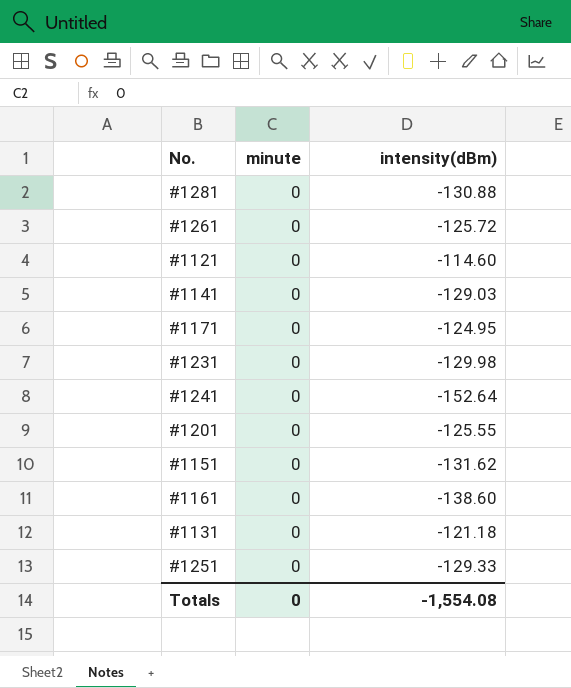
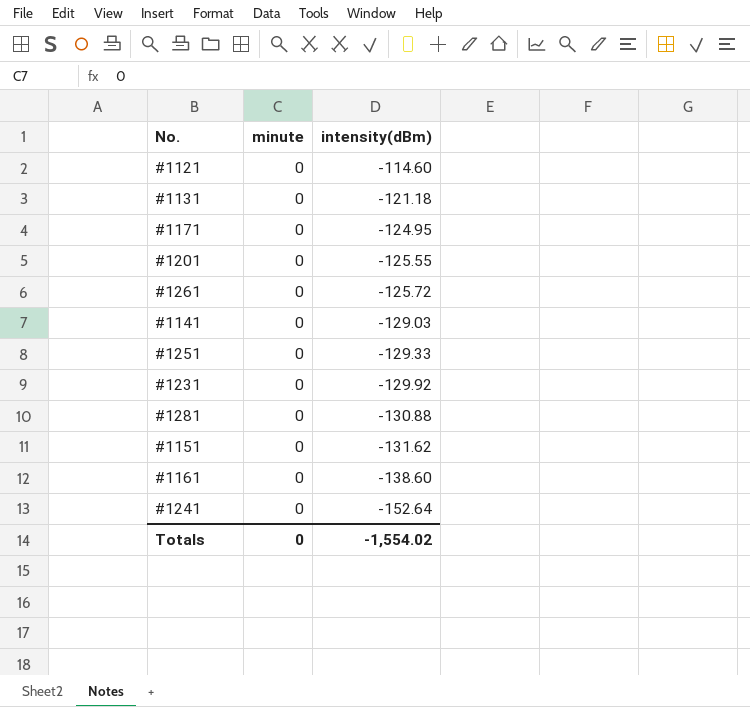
row order: none -> intensity(dBm) descending
#1231 | intensity(dBm): -129.98 -> -129.92
Totals | intensity(dBm): -1,554.08 -> -1,554.02

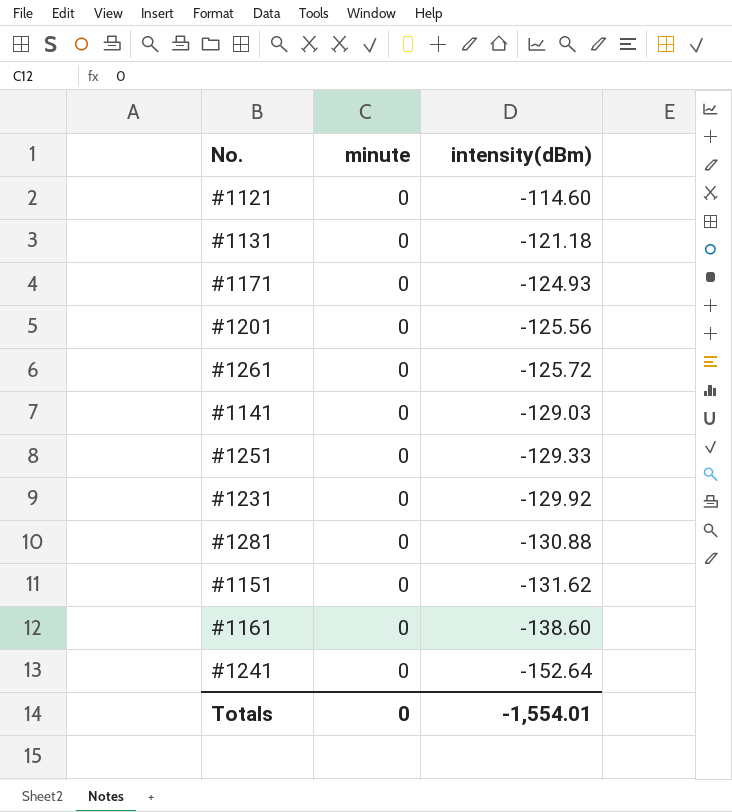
#1171 | intensity(dBm): -124.95 -> -124.93
#1201 | intensity(dBm): -125.55 -> -125.56
Totals | intensity(dBm): -1,554.02 -> -1,554.01

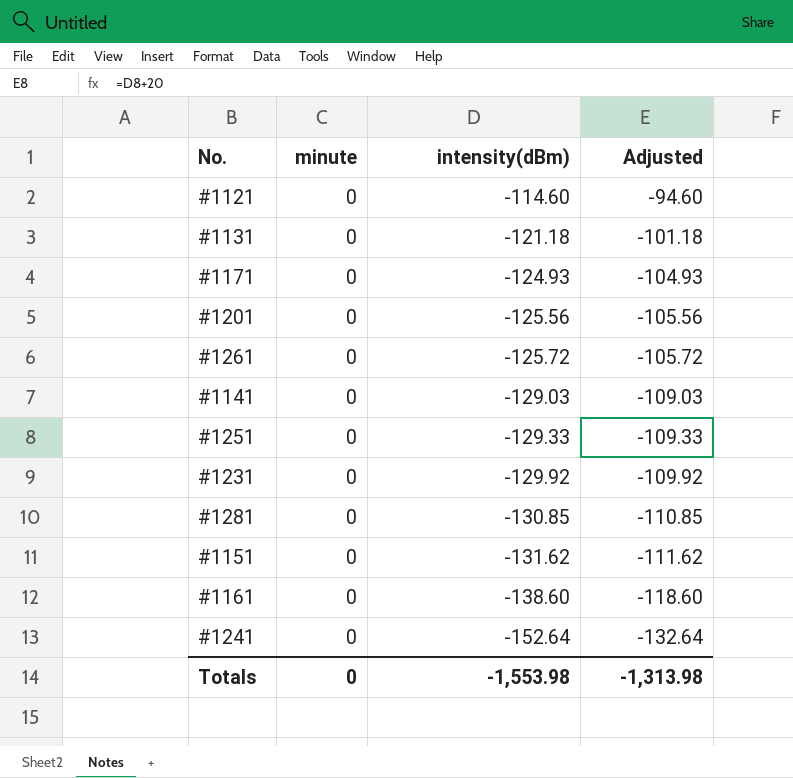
column Adjusted | formula: none -> [intensity(dBm)] + 20
#1281 | intensity(dBm): -130.88 -> -130.85
Totals | intensity(dBm): -1,554.01 -> -1,553.98

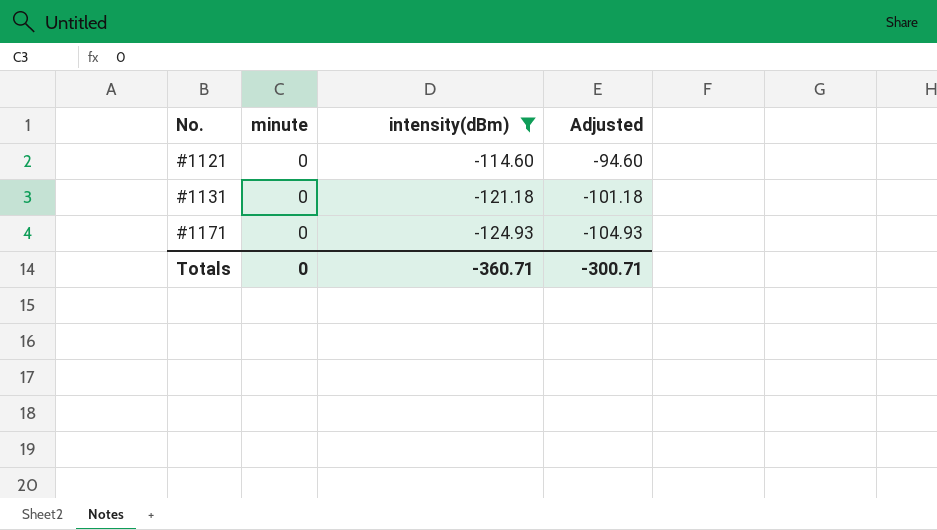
filter: none -> intensity(dBm) >= -124.93
Totals | intensity(dBm): -1,553.98 -> -360.71
Totals | Adjusted: -1,313.98 -> -300.71

